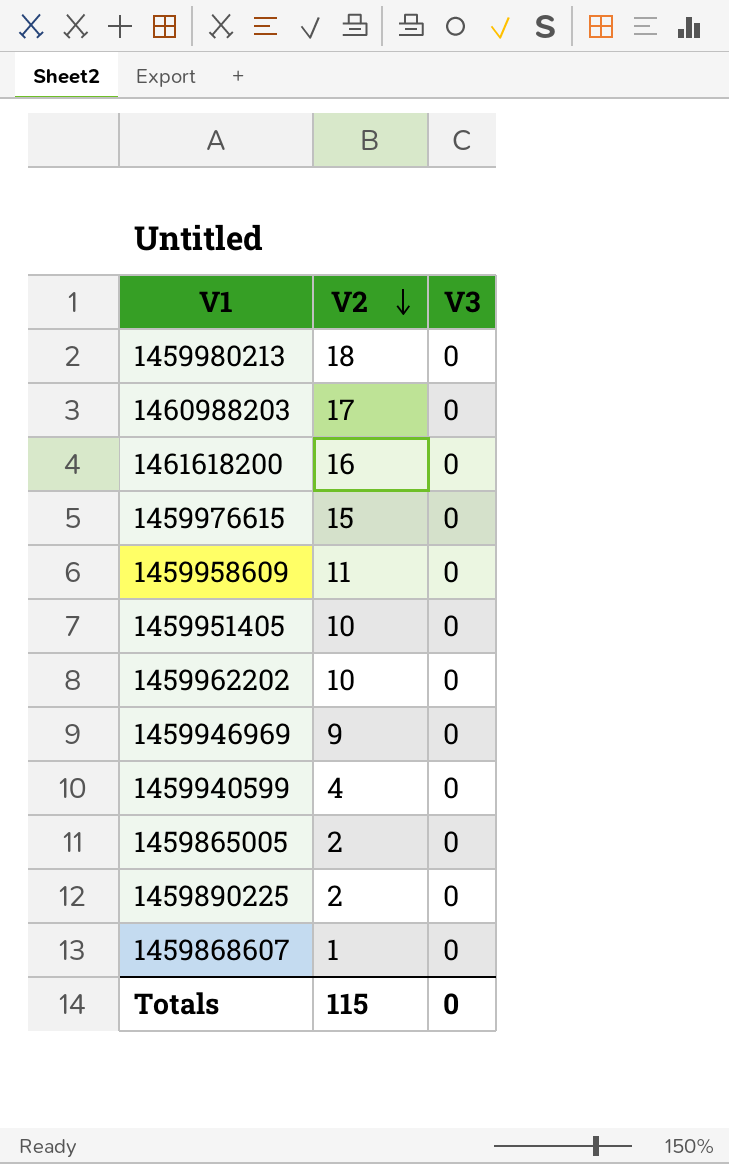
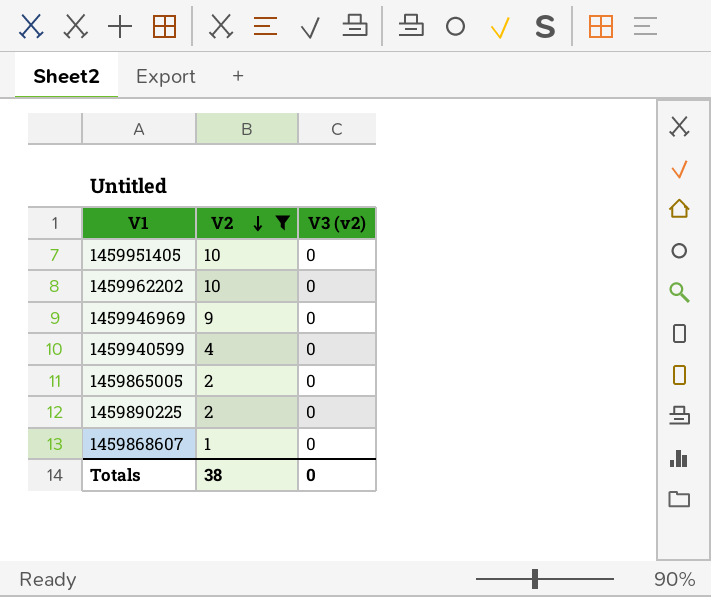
filter: none -> V2 <= 10
column name: V3 -> V3 (v2)
Totals | V2: 115 -> 38

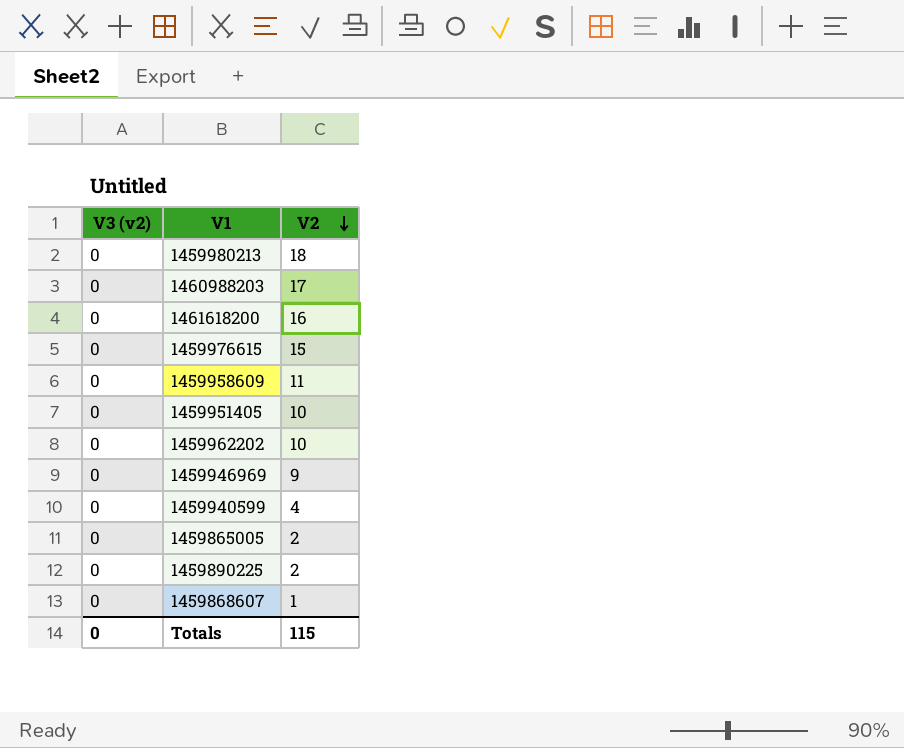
filter: V2 <= 10 -> none
column V3 (v2) | position: 3 -> 1
Totals | V2: 38 -> 115

